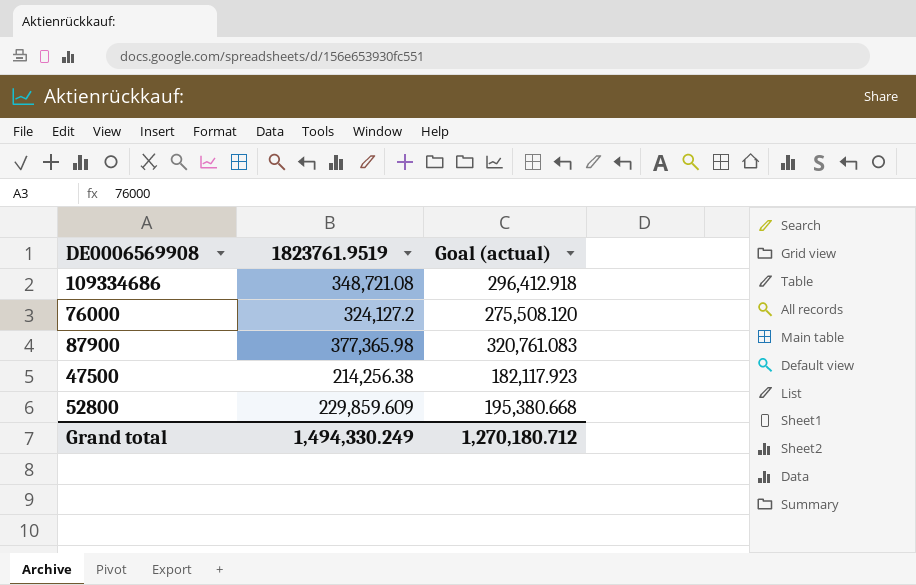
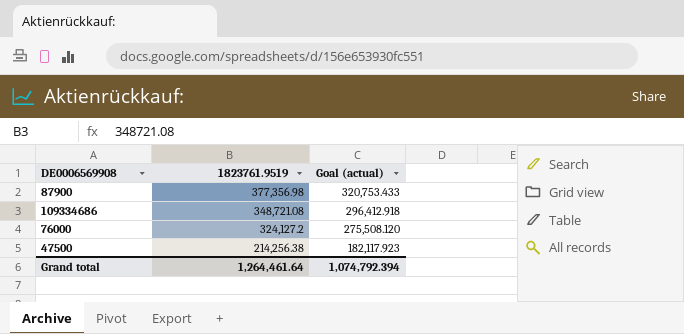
row order: none -> 1823761.9519 descending
row 52800: 229,859.609 | 195,380.668 -> none
87900 | 1823761.9519: 377,365.98 -> 377,356.98
87900 | Goal (actual): 320,761.083 -> 320,753.433
Grand total | 1823761.9519: 1,494,330.249 -> 1,264,461.64
Grand total | Goal (actual): 1,270,180.712 -> 1,074,792.394

